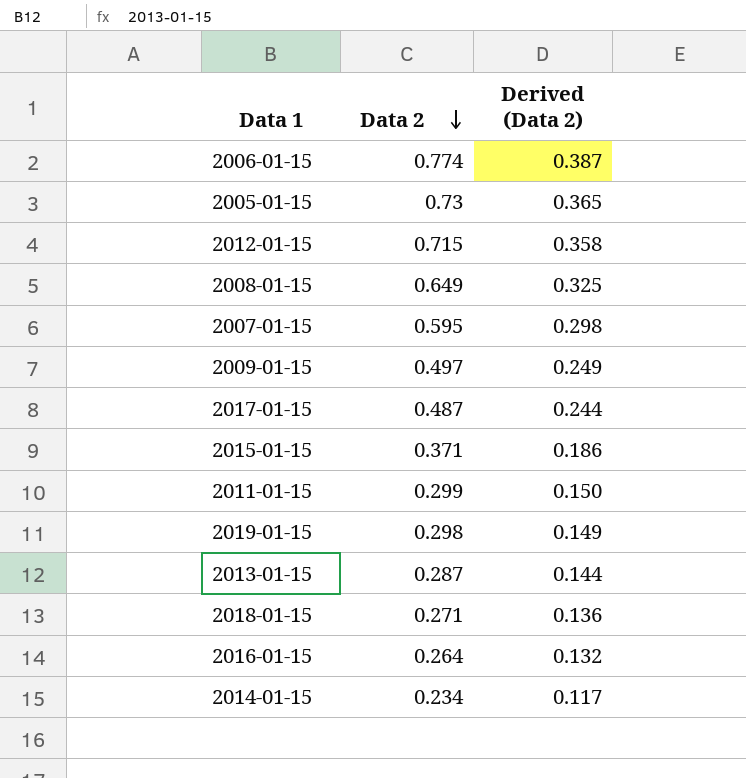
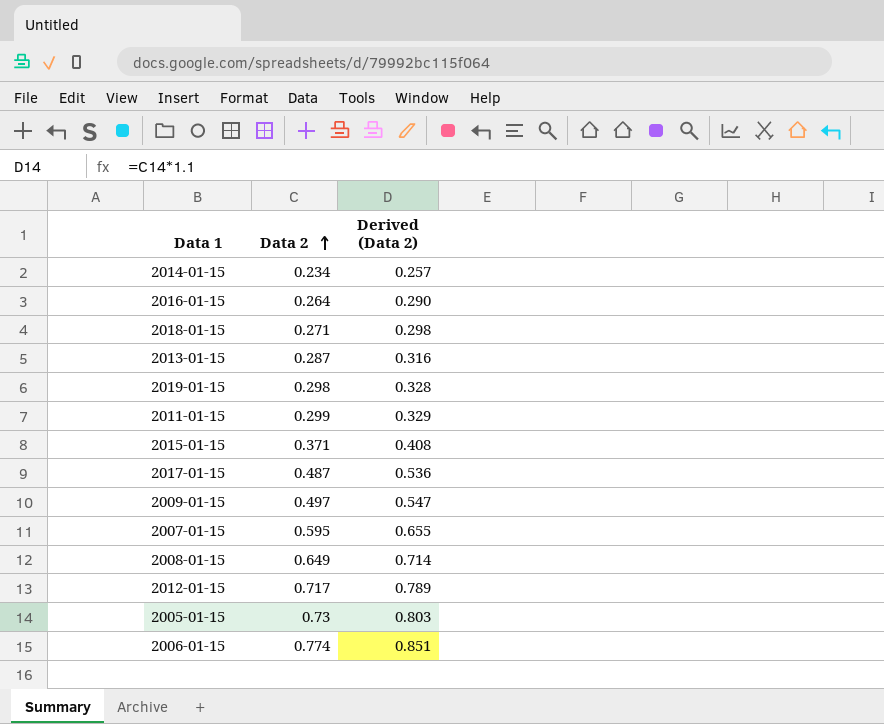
row order: Data 2 descending -> Data 2 ascending
column Derived (Data 2) | formula: [Data 2] * 0.5 -> [Data 2] * 1.1
2012-01-15 | Data 2: 0.715 -> 0.717

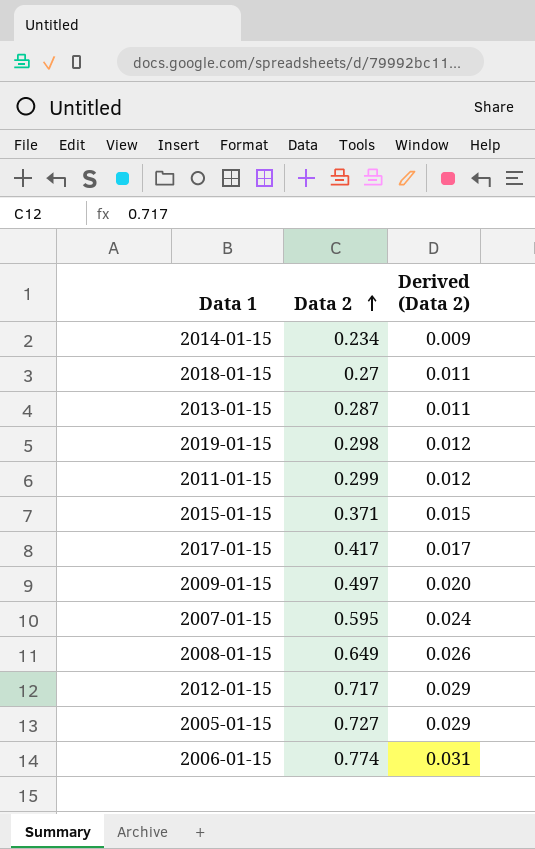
column Derived (Data 2) | formula: [Data 2] * 1.1 -> [Data 2] * 0.04
row 2016-01-15: 0.264 | 0.290 -> none
2018-01-15 | Data 2: 0.271 -> 0.27
2017-01-15 | Data 2: 0.487 -> 0.417
2005-01-15 | Data 2: 0.73 -> 0.727

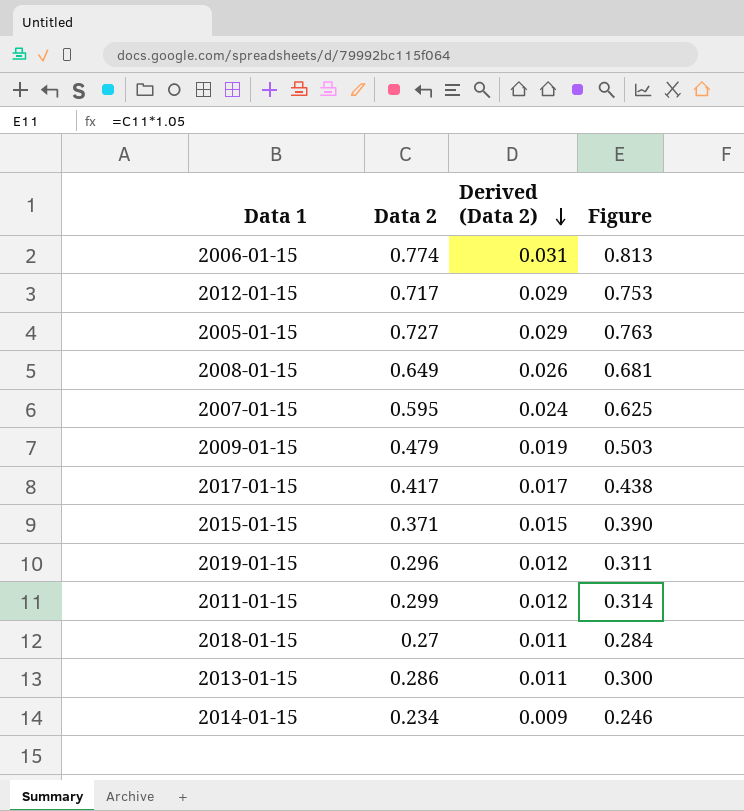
row order: Data 2 ascending -> Derived (Data 2) descending
column Figure | formula: none -> [Data 2] * 1.05
2009-01-15 | Data 2: 0.497 -> 0.479
2009-01-15 | Derived (Data 2): 0.020 -> 0.019
2019-01-15 | Data 2: 0.298 -> 0.296
2013-01-15 | Data 2: 0.287 -> 0.286

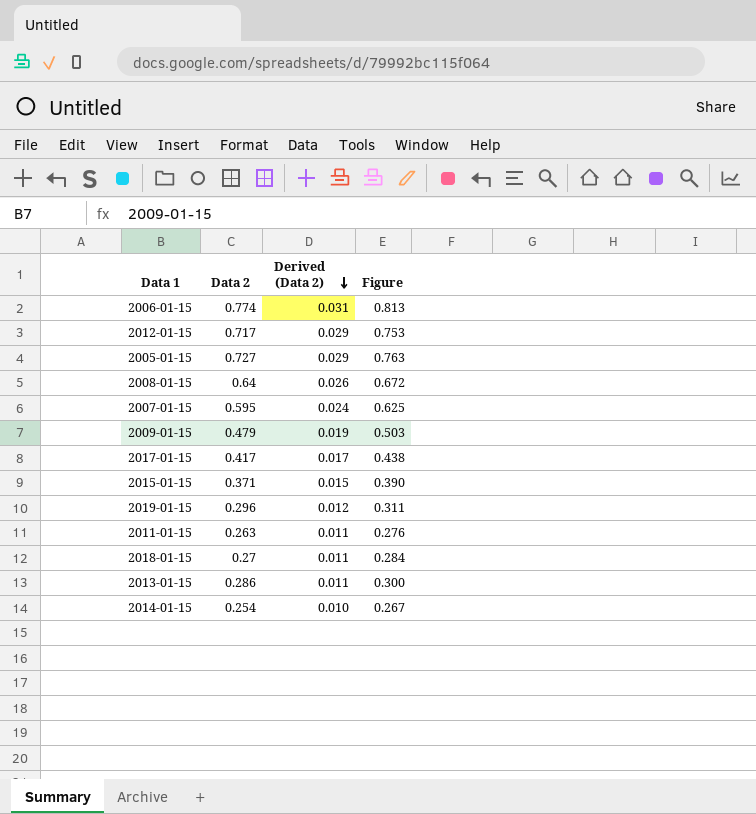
2008-01-15 | Data 2: 0.649 -> 0.64
2008-01-15 | Figure: 0.681 -> 0.672
2011-01-15 | Data 2: 0.299 -> 0.263
2011-01-15 | Derived (Data 2): 0.012 -> 0.011
2011-01-15 | Figure: 0.314 -> 0.276
2014-01-15 | Data 2: 0.234 -> 0.254
2014-01-15 | Derived (Data 2): 0.009 -> 0.010
2014-01-15 | Figure: 0.246 -> 0.267

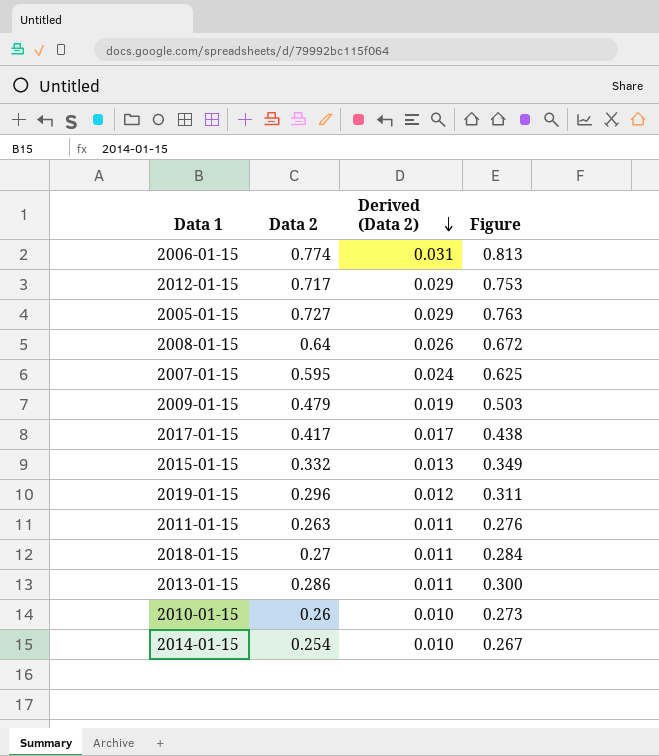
2015-01-15 | Data 2: 0.371 -> 0.332
2015-01-15 | Derived (Data 2): 0.015 -> 0.013
2015-01-15 | Figure: 0.390 -> 0.349
row 2010-01-15: none -> 0.26 | 0.010 | 0.273

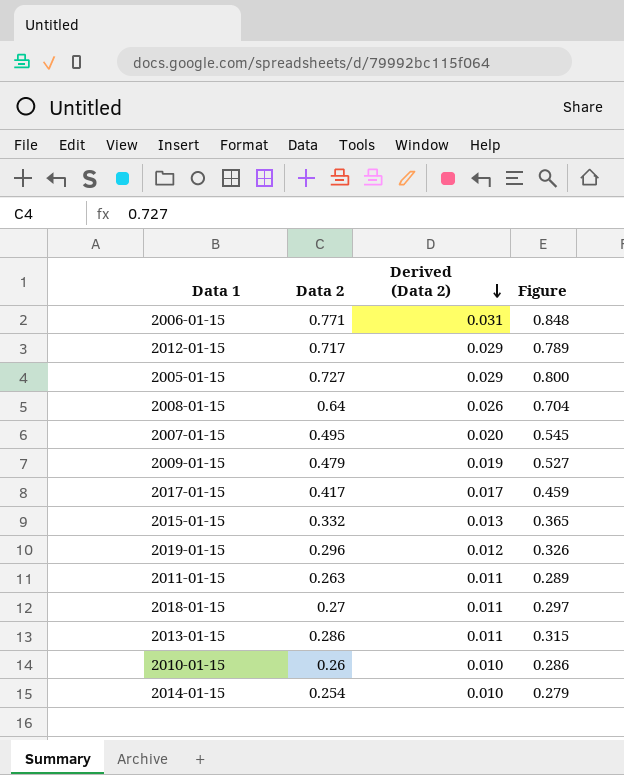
column Figure | formula: [Data 2] * 1.05 -> [Data 2] * 1.1
2006-01-15 | Data 2: 0.774 -> 0.771
2007-01-15 | Data 2: 0.595 -> 0.495
2007-01-15 | Derived (Data 2): 0.024 -> 0.020

